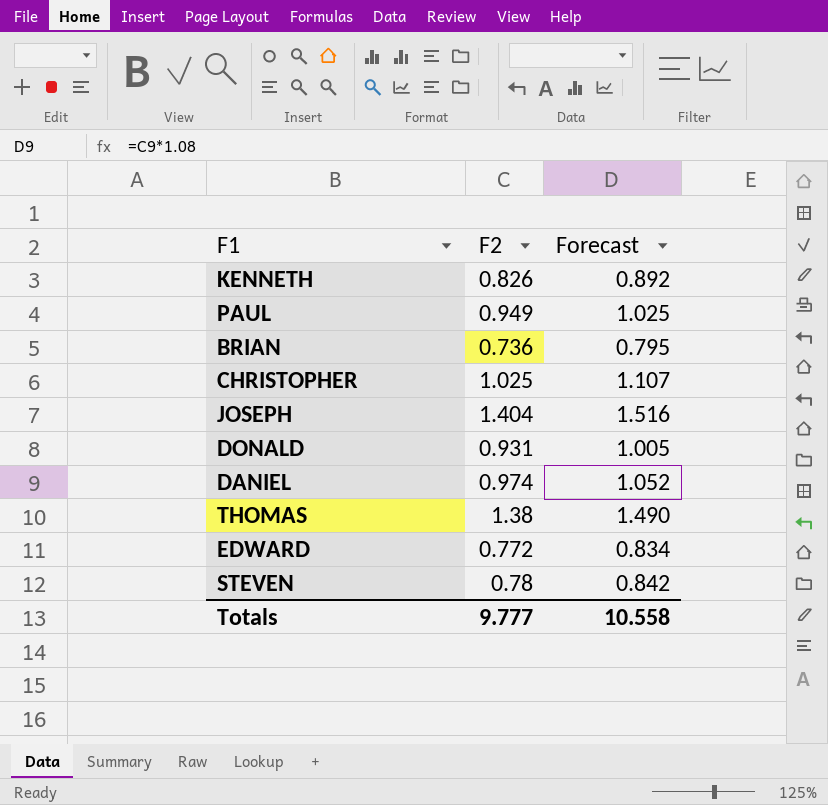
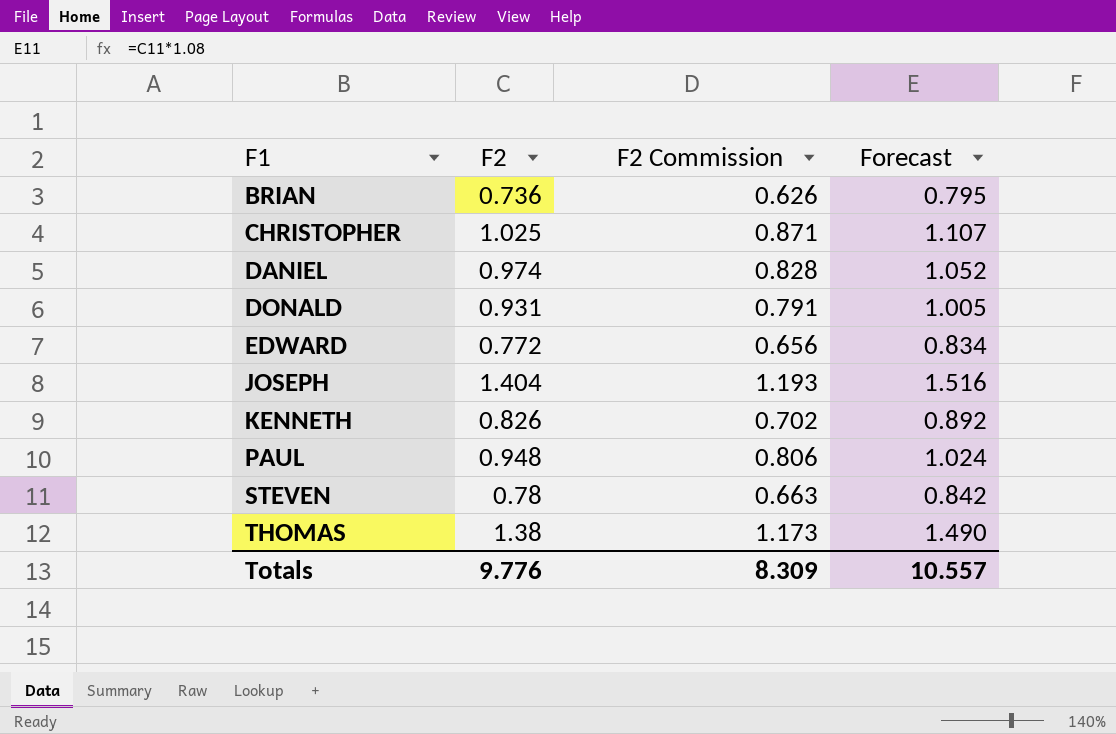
row order: none -> F1 ascending
column F2 Commission | formula: none -> [F2] * 0.85
PAUL | F2: 0.949 -> 0.948
PAUL | Forecast: 1.025 -> 1.024
Totals | F2: 9.777 -> 9.776
Totals | Forecast: 10.558 -> 10.557

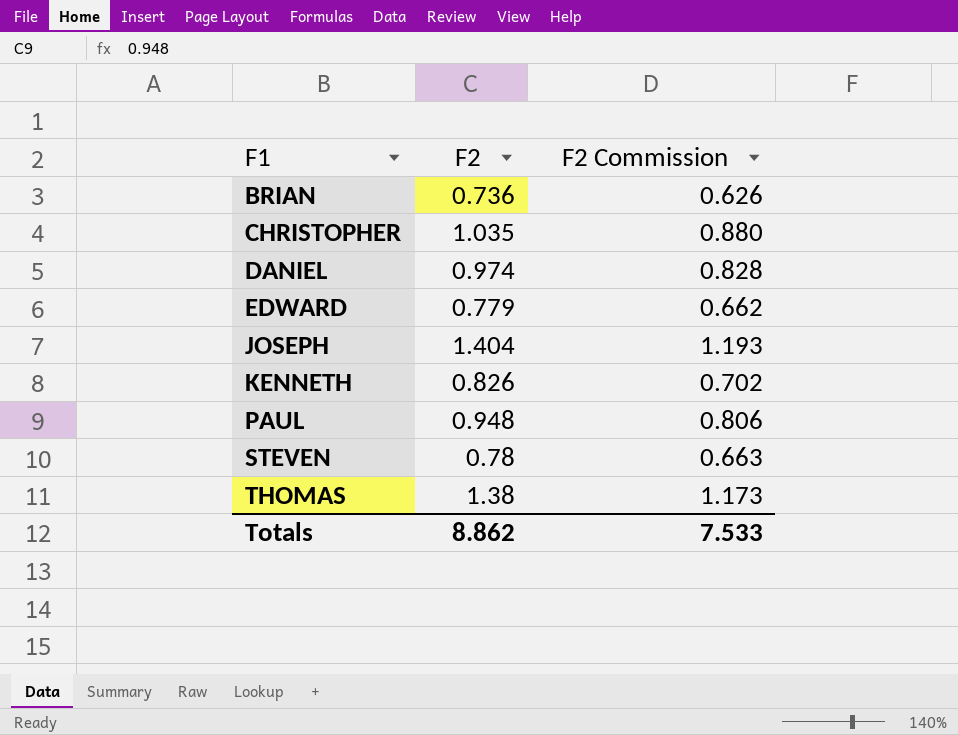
column Forecast | formula: [F2] * 1.08 -> none
row DONALD: 0.931 | 0.791 | 1.005 -> none
CHRISTOPHER | F2: 1.025 -> 1.035
CHRISTOPHER | F2 Commission: 0.871 -> 0.880
EDWARD | F2: 0.772 -> 0.779
EDWARD | F2 Commission: 0.656 -> 0.662
Totals | F2: 9.776 -> 8.862
Totals | F2 Commission: 8.309 -> 7.533

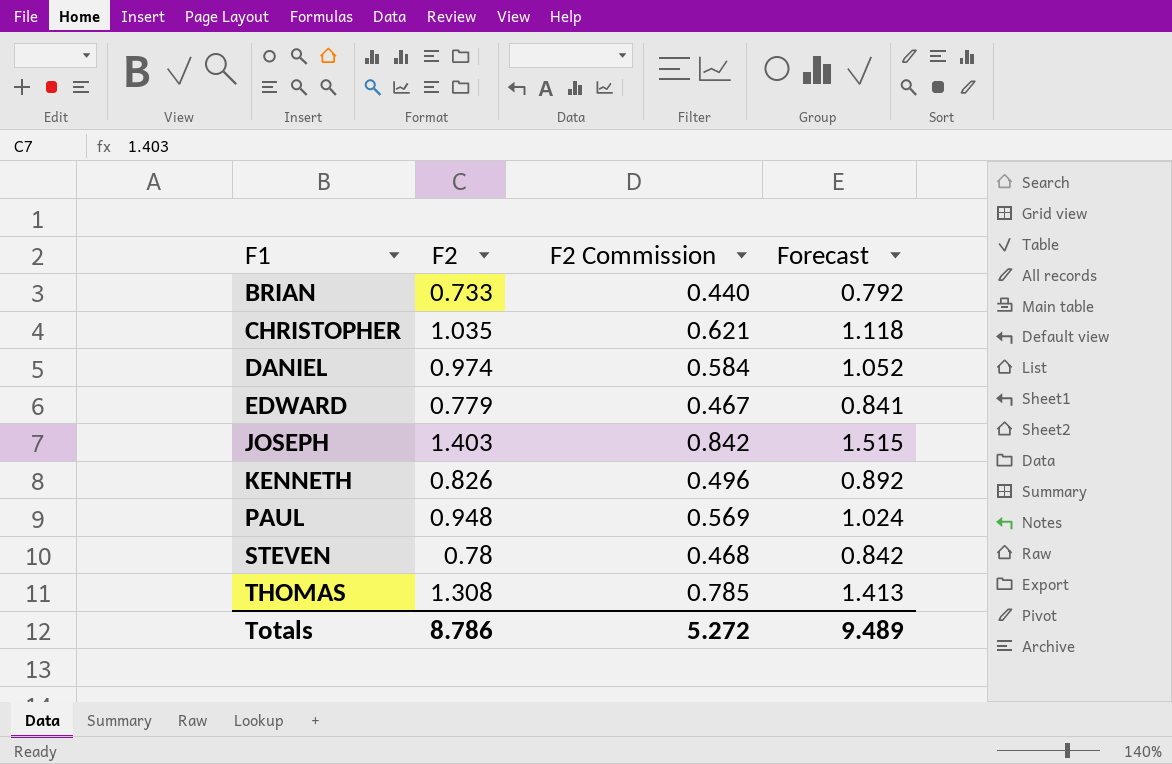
column F2 Commission | formula: [F2] * 0.85 -> [F2] * 0.6
column Forecast | formula: none -> [F2] * 1.08
BRIAN | F2: 0.736 -> 0.733
JOSEPH | F2: 1.404 -> 1.403
THOMAS | F2: 1.38 -> 1.308
Totals | F2: 8.862 -> 8.786
Totals | F2 Commission: 7.533 -> 5.272

